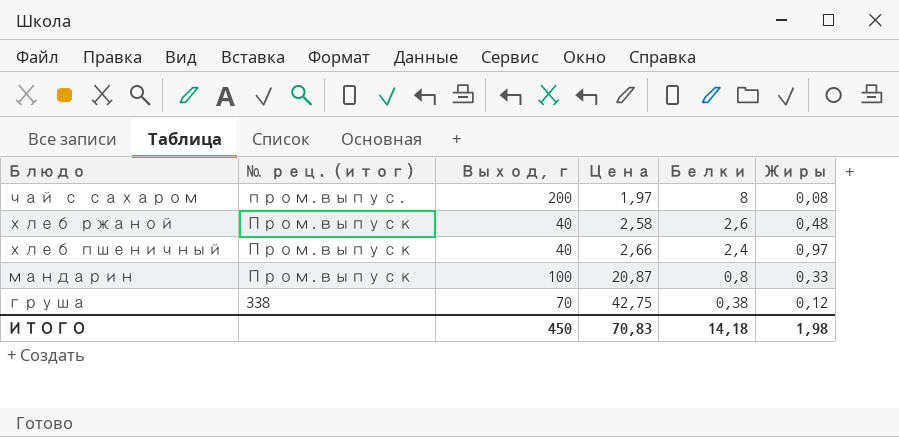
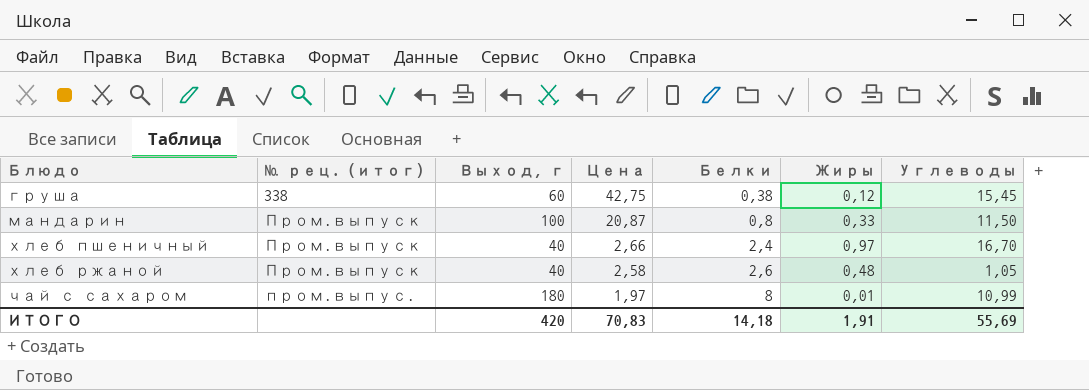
row order: Блюдо descending -> Блюдо ascending
column Углеводы | position: none -> 7
груша | Выход, г: 70 -> 60
чай с сахаром | Выход, г: 200 -> 180
чай с сахаром | Жиры: 0,08 -> 0,01
ИТОГО | Выход, г: 450 -> 420
ИТОГО | Жиры: 1,98 -> 1,91

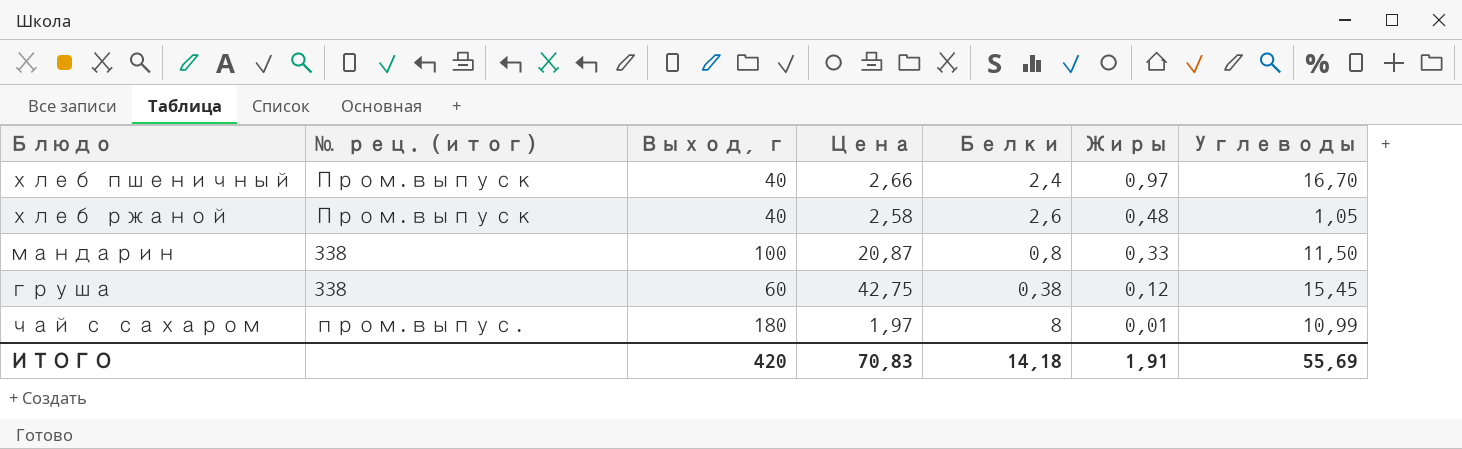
row order: Блюдо ascending -> Жиры descending
мандарин | № рец. (итог): Пром.выпуск -> 338

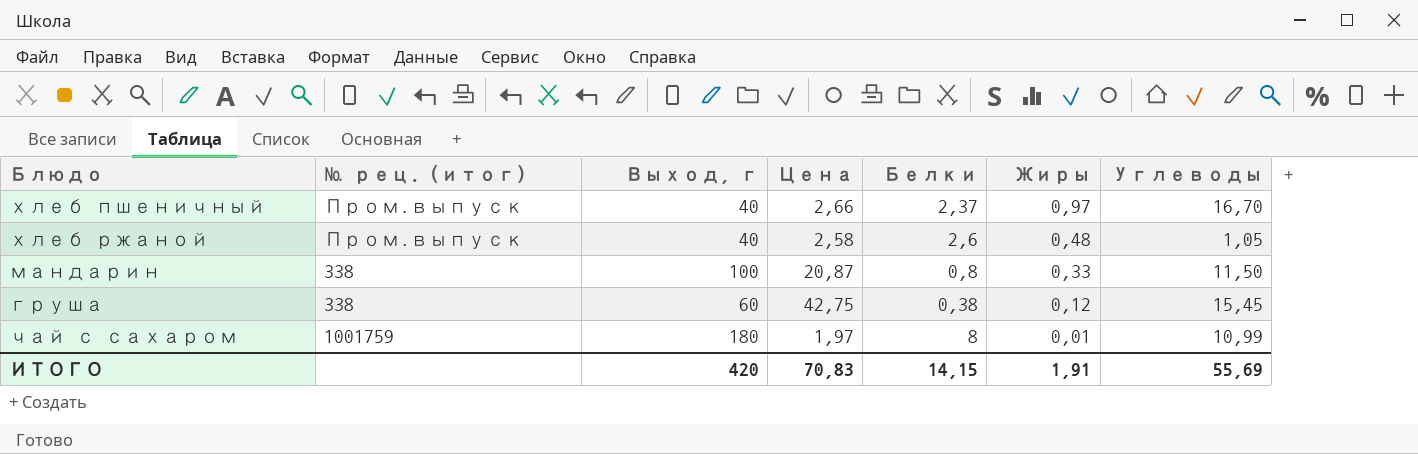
хлеб пшеничный | Белки: 2,4 -> 2,37
чай с сахаром | № рец. (итог): пром.выпус. -> 1001759
ИТОГО | Белки: 14,18 -> 14,15

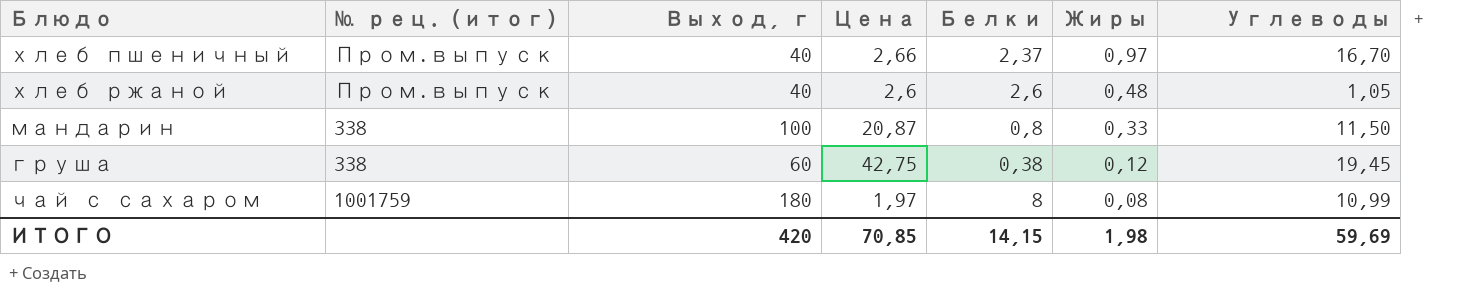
хлеб ржаной | Цена: 2,58 -> 2,6
груша | Углеводы: 15,45 -> 19,45
чай с сахаром | Жиры: 0,01 -> 0,08
ИТОГО | Цена: 70,83 -> 70,85
ИТОГО | Жиры: 1,91 -> 1,98
ИТОГО | Углеводы: 55,69 -> 59,69

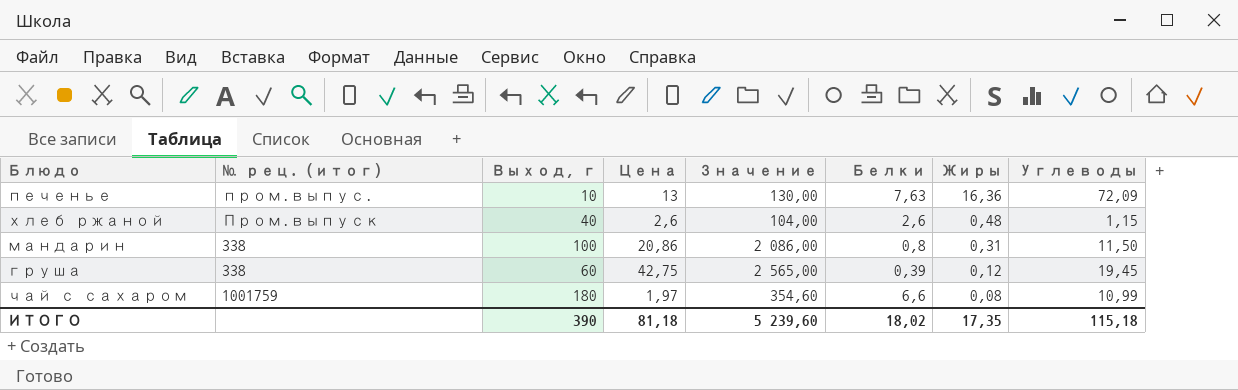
column Значение | formula: none -> [Выход, г] * [Цена]
row хлеб пшеничный: Пром.выпуск | 40 | 2,66 | 2,37 | 0,97 | 16,70 -> none
row печенье: none -> пром.выпус. | 10 | 13 | 130,00 | 7,63 | 16,36 | 72,09
хлеб ржаной | Углеводы: 1,05 -> 1,15
мандарин | Цена: 20,87 -> 20,86
мандарин | Жиры: 0,33 -> 0,31
груша | Белки: 0,38 -> 0,39
чай с сахаром | Белки: 8 -> 6,6
ИТОГО | Выход, г: 420 -> 390
ИТОГО | Цена: 70,85 -> 81,18
ИТОГО | Белки: 14,15 -> 18,02
ИТОГО | Жиры: 1,98 -> 17,35
ИТОГО | Углеводы: 59,69 -> 115,18

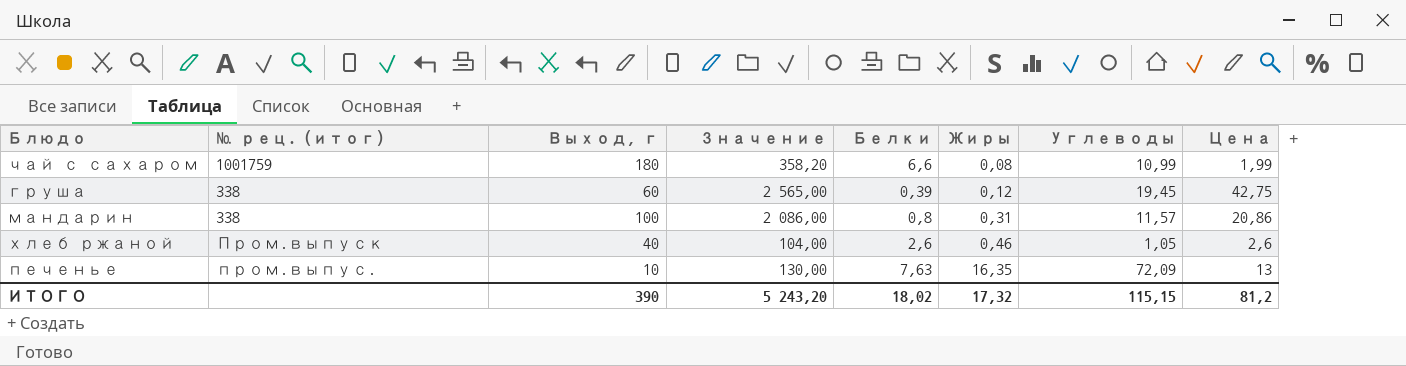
row order: Жиры descending -> Жиры ascending
column Цена | position: 4 -> 8
чай с сахаром | Значение: 354,60 -> 358,20
чай с сахаром | Цена: 1,97 -> 1,99
мандарин | Углеводы: 11,50 -> 11,57
хлеб ржаной | Жиры: 0,48 -> 0,46
хлеб ржаной | Углеводы: 1,15 -> 1,05
печенье | Жиры: 16,36 -> 16,35
ИТОГО | Значение: 5 239,60 -> 5 243,20
ИТОГО | Жиры: 17,35 -> 17,32
ИТОГО | Углеводы: 115,18 -> 115,15
ИТОГО | Цена: 81,18 -> 81,2

